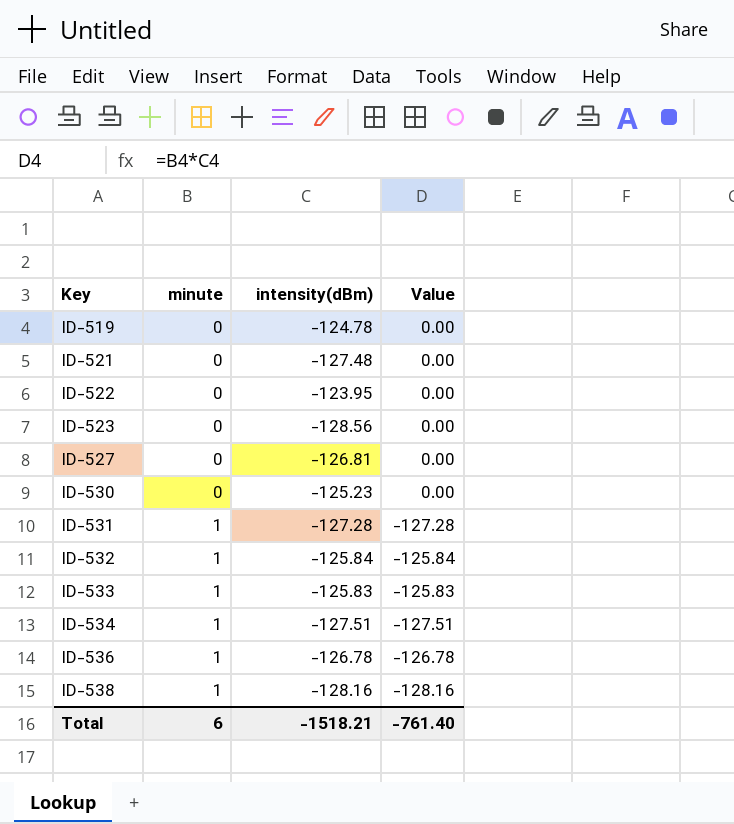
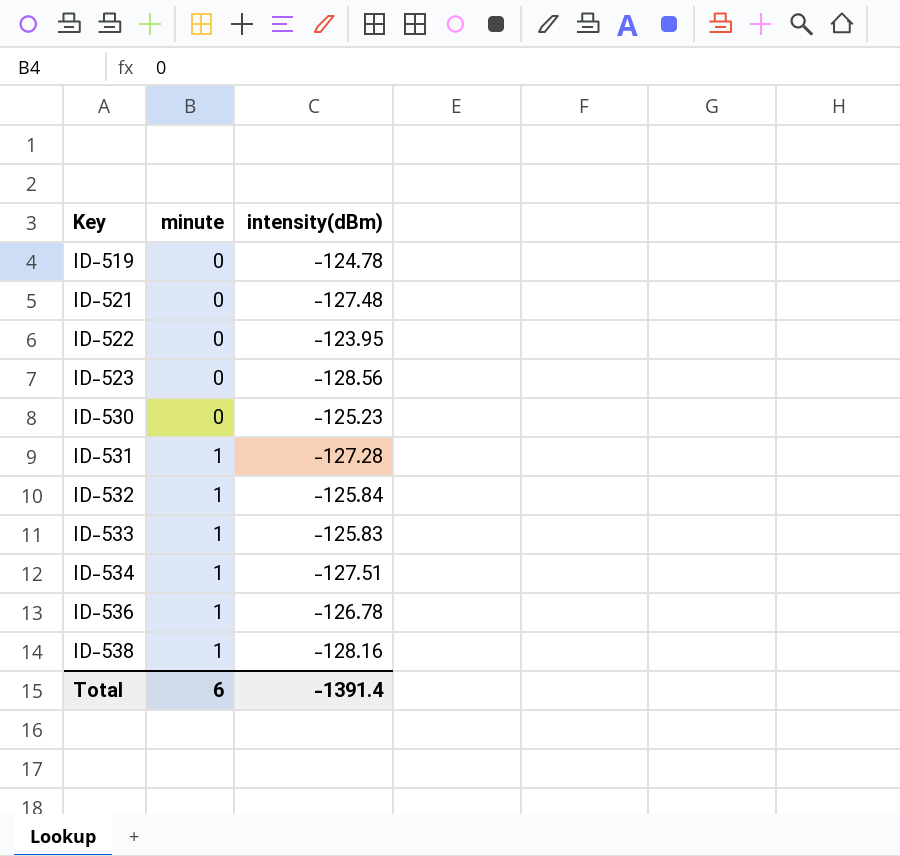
column Value | formula: [minute] * [intensity(dBm)] -> none
row ID-527: 0 | -126.81 | 0.00 -> none
Total | intensity(dBm): -1518.21 -> -1391.4

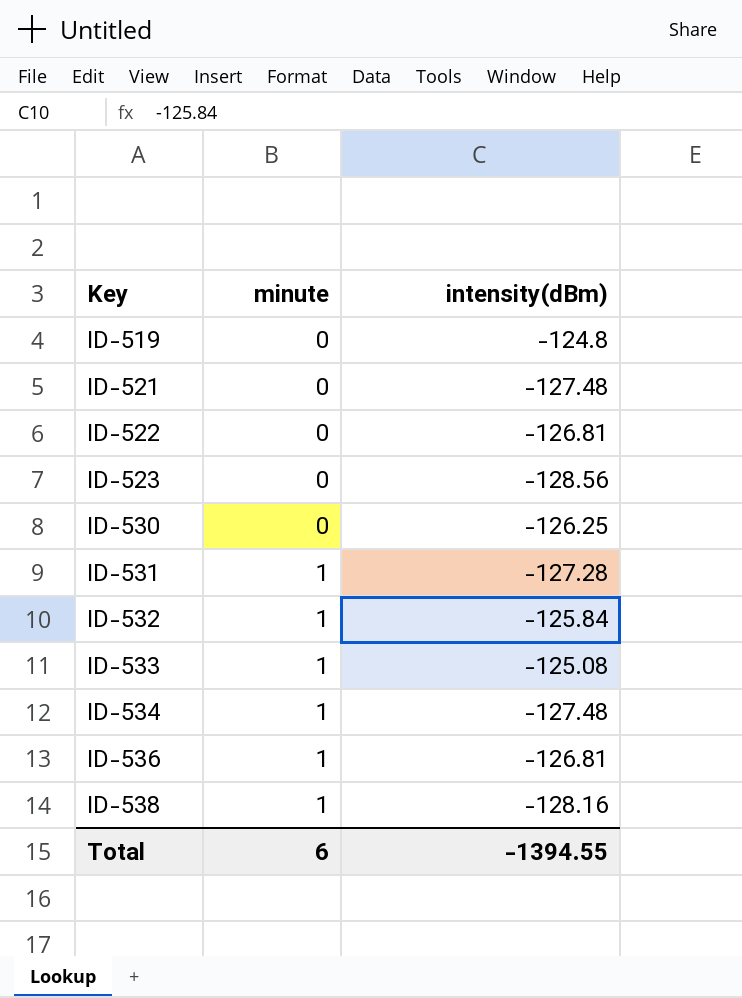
ID-519 | intensity(dBm): -124.78 -> -124.8
ID-522 | intensity(dBm): -123.95 -> -126.81
ID-530 | intensity(dBm): -125.23 -> -126.25
ID-533 | intensity(dBm): -125.83 -> -125.08
ID-534 | intensity(dBm): -127.51 -> -127.48
ID-536 | intensity(dBm): -126.78 -> -126.81
Total | intensity(dBm): -1391.4 -> -1394.55

